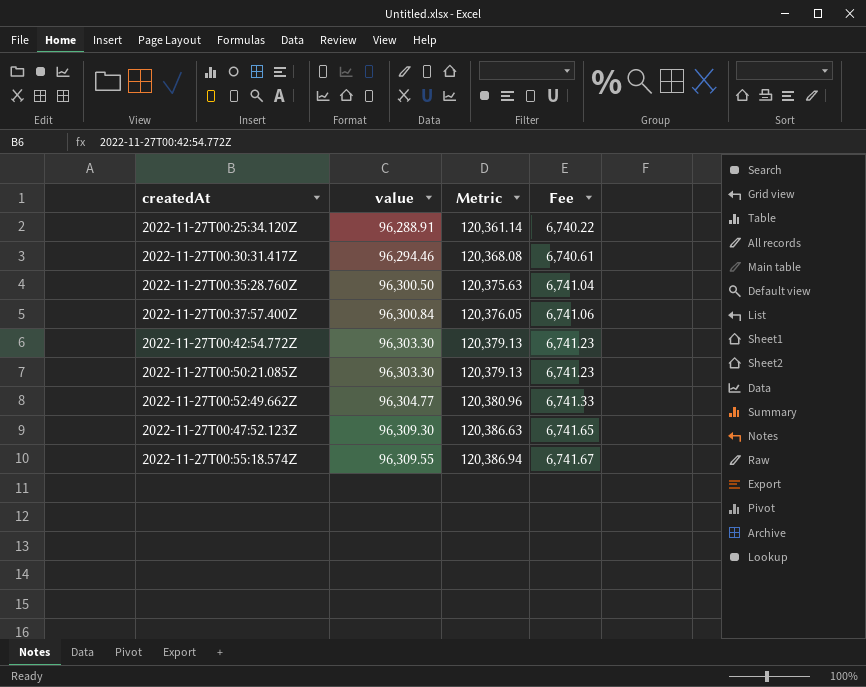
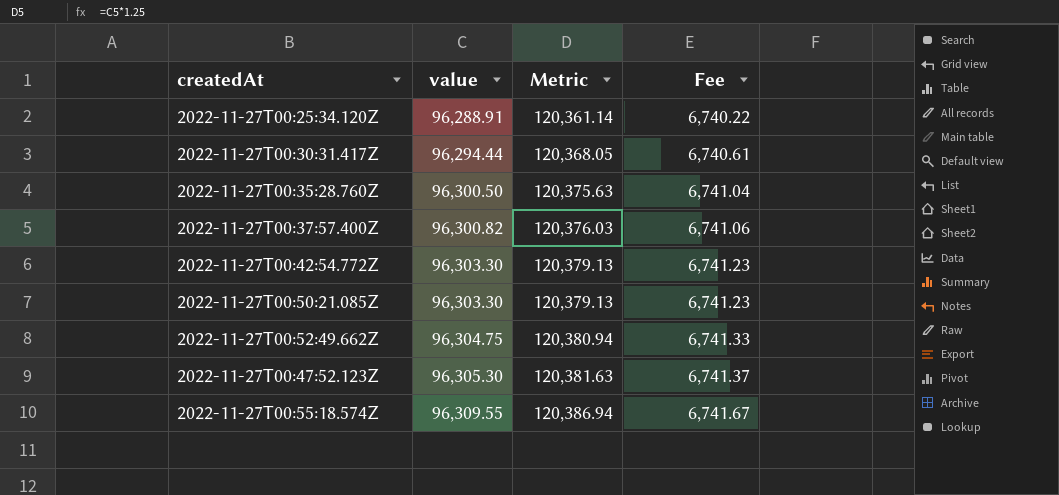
2022-11-27T00:30:31.417Z | value: 96,294.46 -> 96,294.44
2022-11-27T00:30:31.417Z | Metric: 120,368.08 -> 120,368.05
2022-11-27T00:37:57.400Z | value: 96,300.84 -> 96,300.82
2022-11-27T00:37:57.400Z | Metric: 120,376.05 -> 120,376.03
2022-11-27T00:52:49.662Z | value: 96,304.77 -> 96,304.75
2022-11-27T00:52:49.662Z | Metric: 120,380.96 -> 120,380.94
2022-11-27T00:47:52.123Z | value: 96,309.30 -> 96,305.30
2022-11-27T00:47:52.123Z | Metric: 120,386.63 -> 120,381.63
2022-11-27T00:47:52.123Z | Fee: 6,741.65 -> 6,741.37

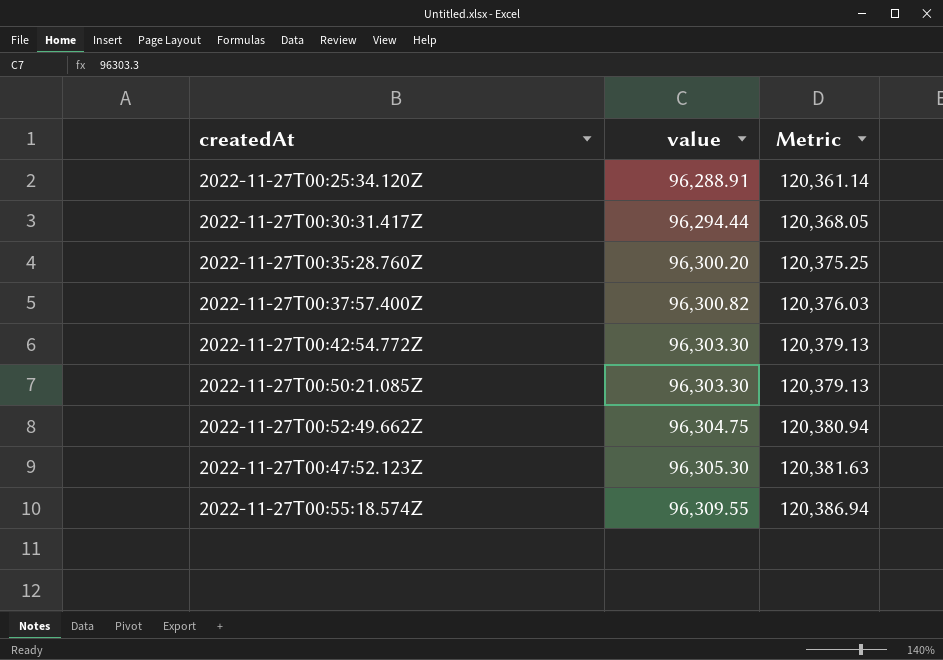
column Fee | formula: [value] * 0.07 -> none
2022-11-27T00:35:28.760Z | value: 96,300.50 -> 96,300.20
2022-11-27T00:35:28.760Z | Metric: 120,375.63 -> 120,375.25

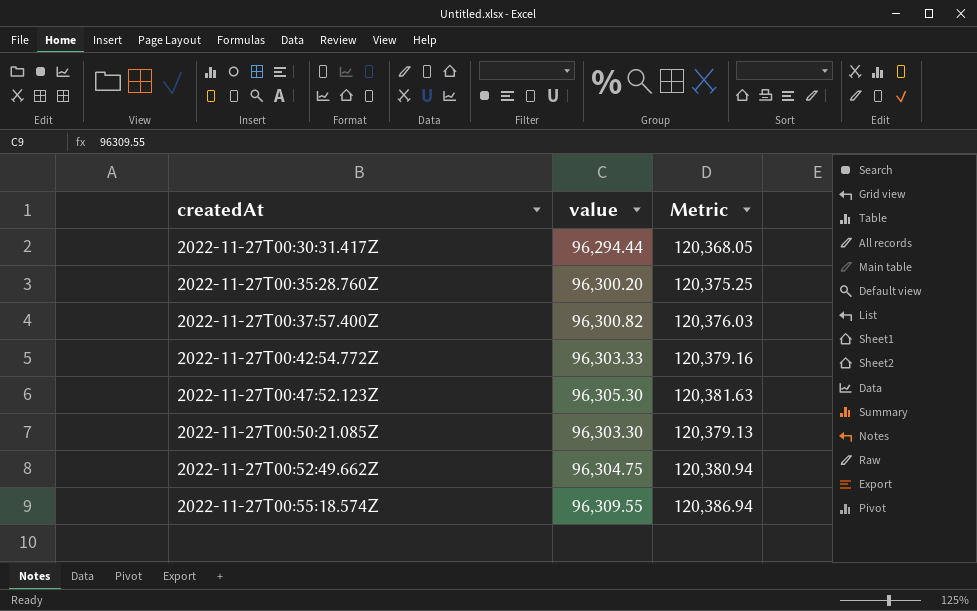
row order: value ascending -> createdAt ascending
row 2022-11-27T00:25:34.120Z: 96,288.91 | 120,361.14 -> none
2022-11-27T00:42:54.772Z | value: 96,303.30 -> 96,303.33
2022-11-27T00:42:54.772Z | Metric: 120,379.13 -> 120,379.16

